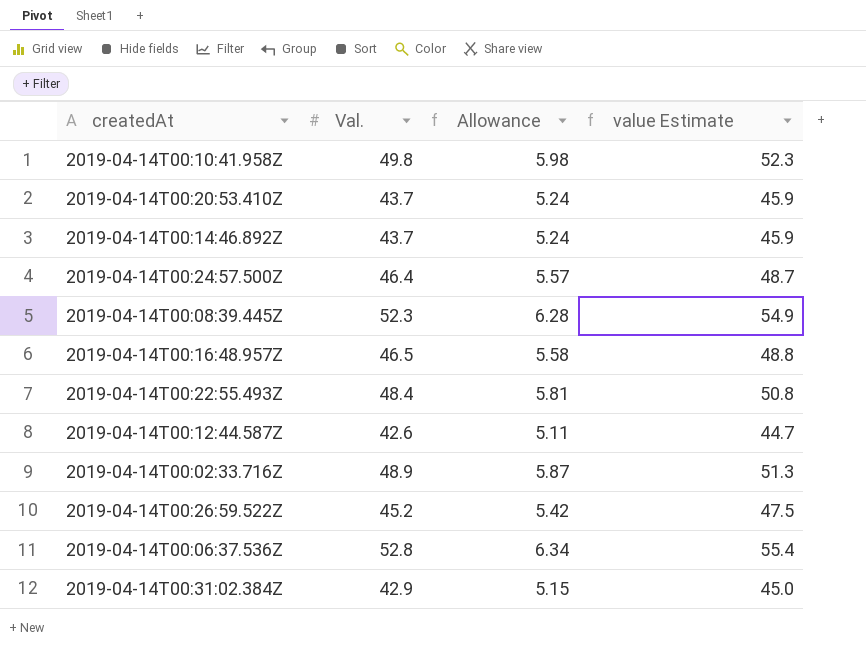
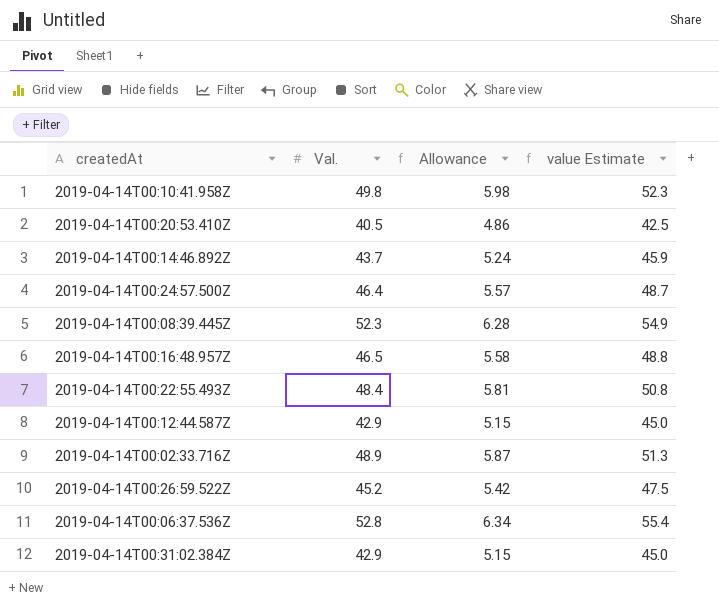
2019-04-14T00:20:53.410Z | Val.: 43.7 -> 40.5
2019-04-14T00:20:53.410Z | Allowance: 5.24 -> 4.86
2019-04-14T00:20:53.410Z | value Estimate: 45.9 -> 42.5
2019-04-14T00:12:44.587Z | Val.: 42.6 -> 42.9
2019-04-14T00:12:44.587Z | Allowance: 5.11 -> 5.15
2019-04-14T00:12:44.587Z | value Estimate: 44.7 -> 45.0

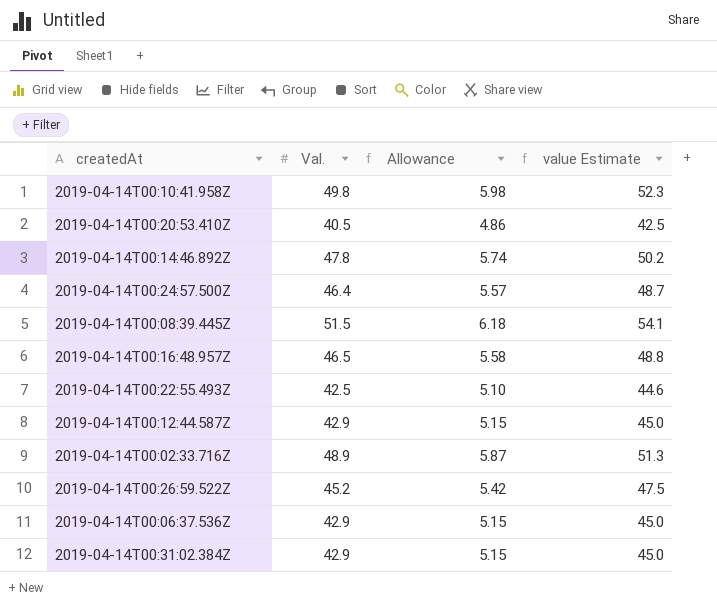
2019-04-14T00:14:46.892Z | Val.: 43.7 -> 47.8
2019-04-14T00:14:46.892Z | Allowance: 5.24 -> 5.74
2019-04-14T00:14:46.892Z | value Estimate: 45.9 -> 50.2
2019-04-14T00:08:39.445Z | Val.: 52.3 -> 51.5
2019-04-14T00:08:39.445Z | Allowance: 6.28 -> 6.18
2019-04-14T00:08:39.445Z | value Estimate: 54.9 -> 54.1
2019-04-14T00:22:55.493Z | Val.: 48.4 -> 42.5
2019-04-14T00:22:55.493Z | Allowance: 5.81 -> 5.10
2019-04-14T00:22:55.493Z | value Estimate: 50.8 -> 44.6
2019-04-14T00:06:37.536Z | Val.: 52.8 -> 42.9
2019-04-14T00:06:37.536Z | Allowance: 6.34 -> 5.15
2019-04-14T00:06:37.536Z | value Estimate: 55.4 -> 45.0

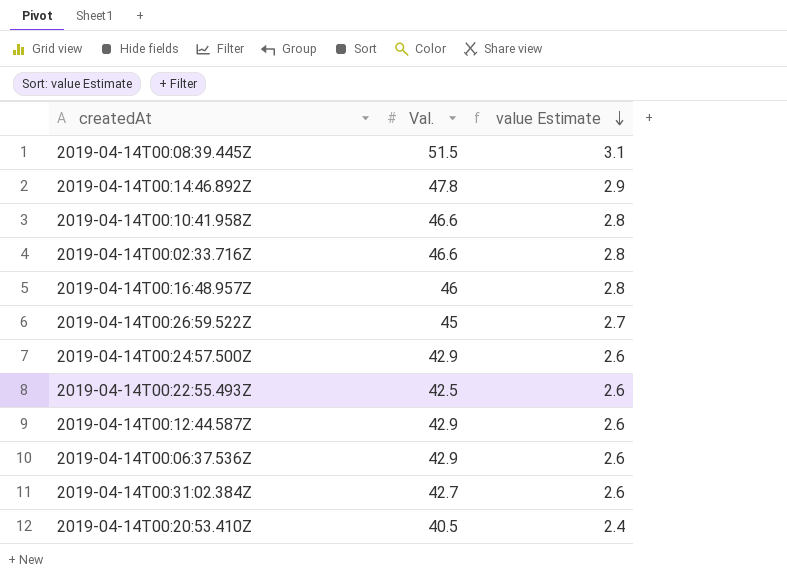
row order: none -> value Estimate descending
column Allowance | formula: [Val.] * 0.12 -> none
column value Estimate | formula: [Val.] * 1.05 -> [Val.] * 0.06
2019-04-14T00:10:41.958Z | Val.: 49.8 -> 46.6
2019-04-14T00:02:33.716Z | Val.: 48.9 -> 46.6
2019-04-14T00:16:48.957Z | Val.: 46.5 -> 46
2019-04-14T00:26:59.522Z | Val.: 45.2 -> 45
2019-04-14T00:24:57.500Z | Val.: 46.4 -> 42.9
2019-04-14T00:31:02.384Z | Val.: 42.9 -> 42.7

